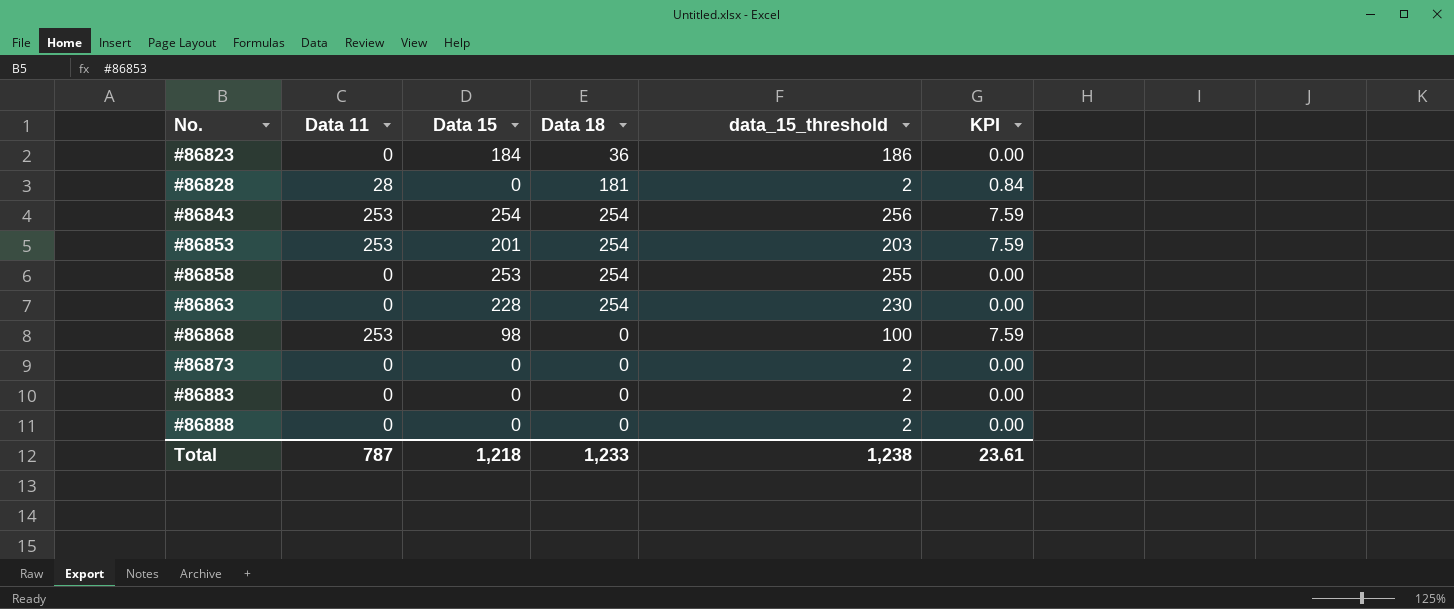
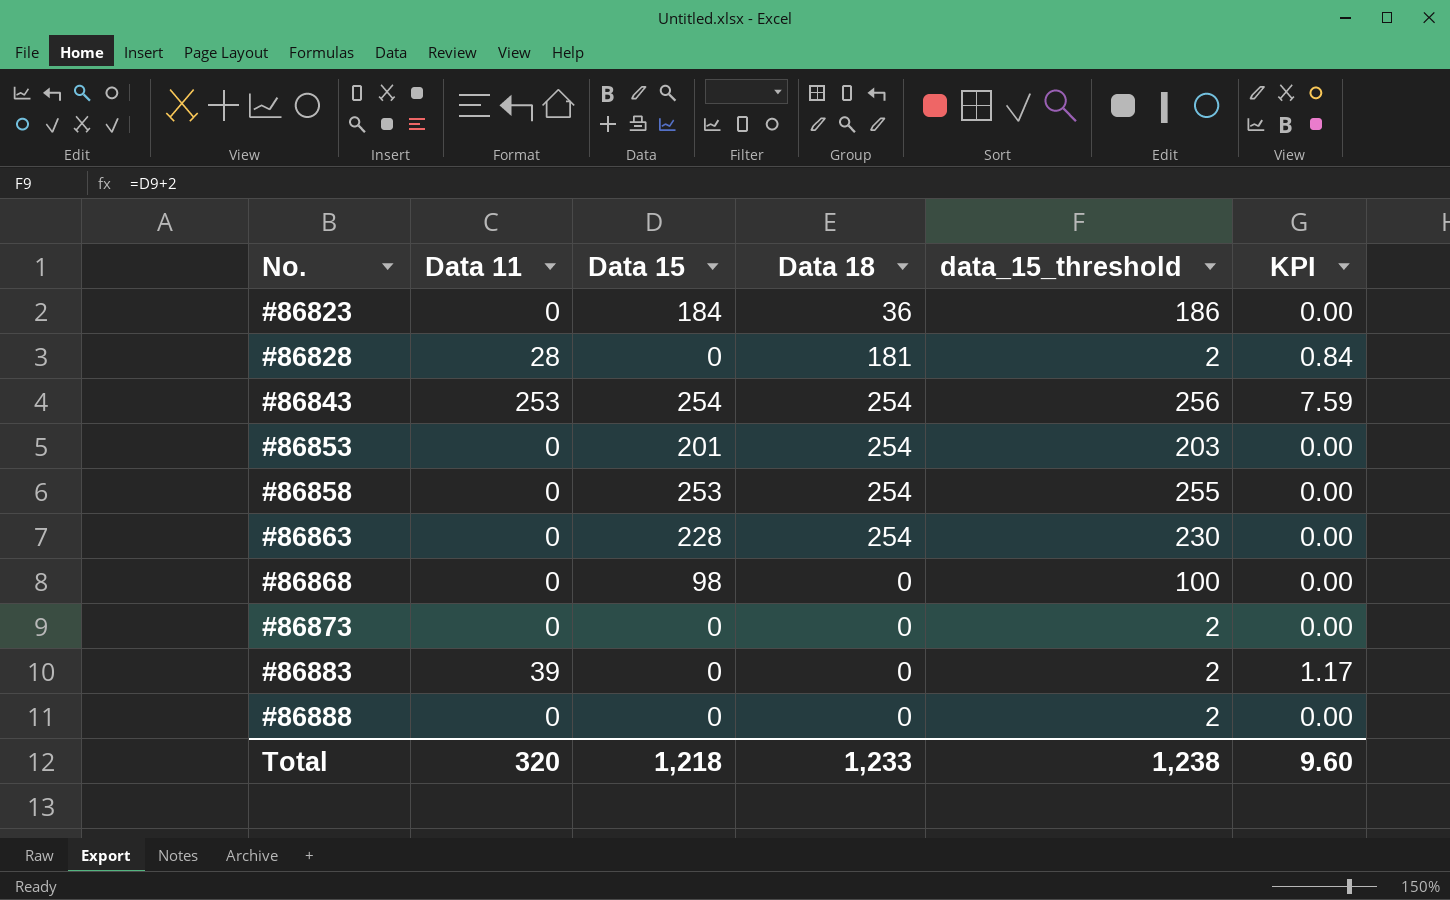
#86853 | Data 11: 253 -> 0
#86853 | KPI: 7.59 -> 0.00
#86868 | Data 11: 253 -> 0
#86868 | KPI: 7.59 -> 0.00
#86883 | Data 11: 0 -> 39
#86883 | KPI: 0.00 -> 1.17
Total | Data 11: 787 -> 320
Total | KPI: 23.61 -> 9.60

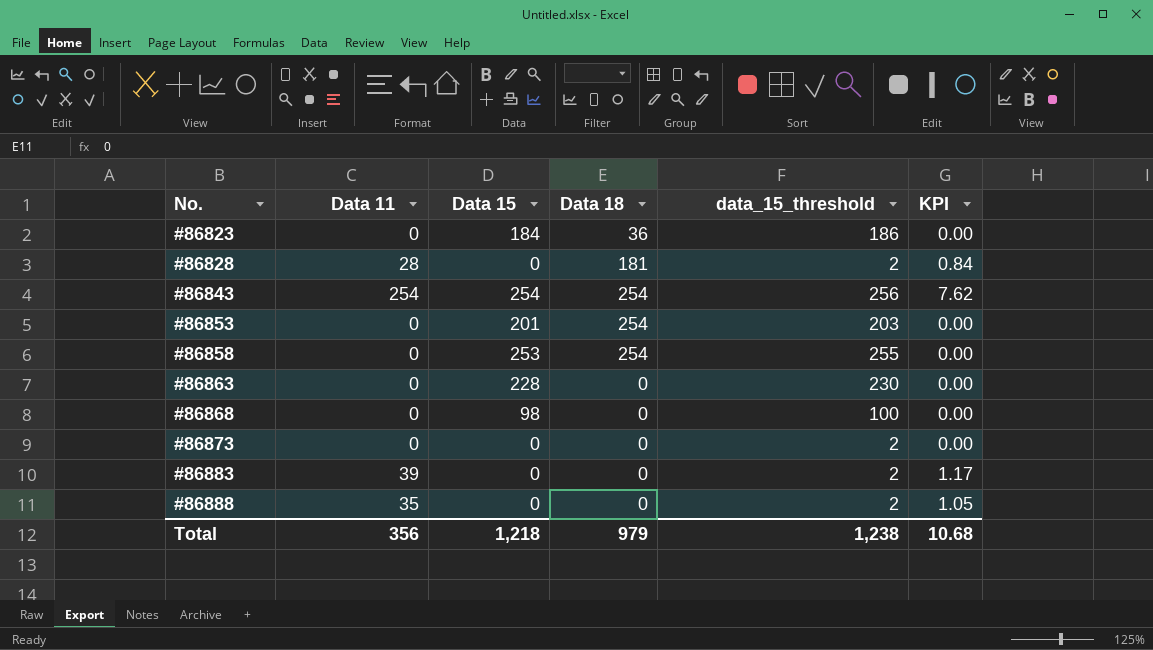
#86843 | Data 11: 253 -> 254
#86843 | KPI: 7.59 -> 7.62
#86863 | Data 18: 254 -> 0
#86888 | Data 11: 0 -> 35
#86888 | KPI: 0.00 -> 1.05
Total | Data 11: 320 -> 356
Total | Data 18: 1,233 -> 979
Total | KPI: 9.60 -> 10.68

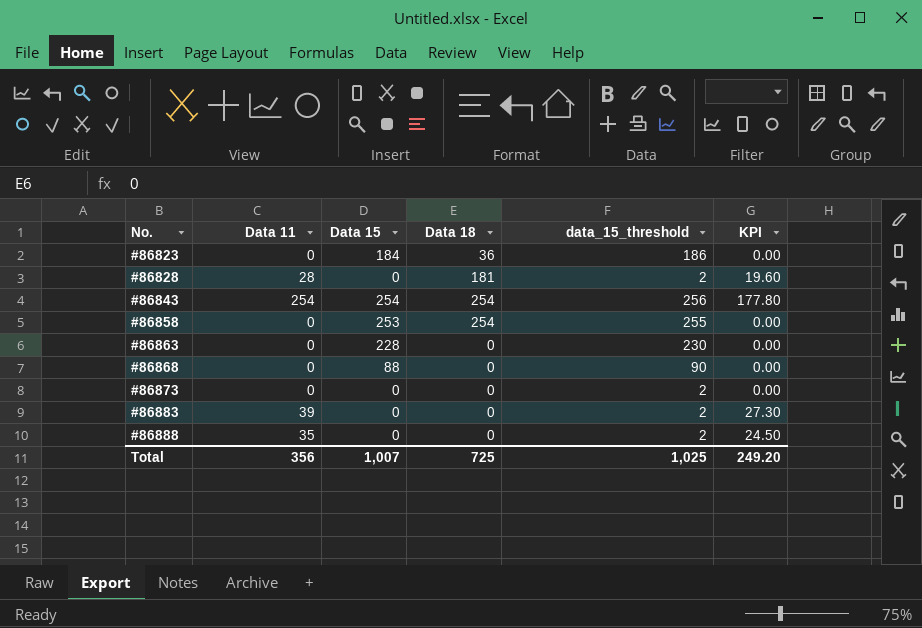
column KPI | formula: [Data 11] * 0.03 -> [Data 11] * 0.7
row #86853: 0 | 201 | 254 | 203 | 0.00 -> none
#86868 | Data 15: 98 -> 88
#86868 | data_15_threshold: 100 -> 90
Total | Data 15: 1,218 -> 1,007
Total | Data 18: 979 -> 725
Total | data_15_threshold: 1,238 -> 1,025
Total | KPI: 10.68 -> 249.20

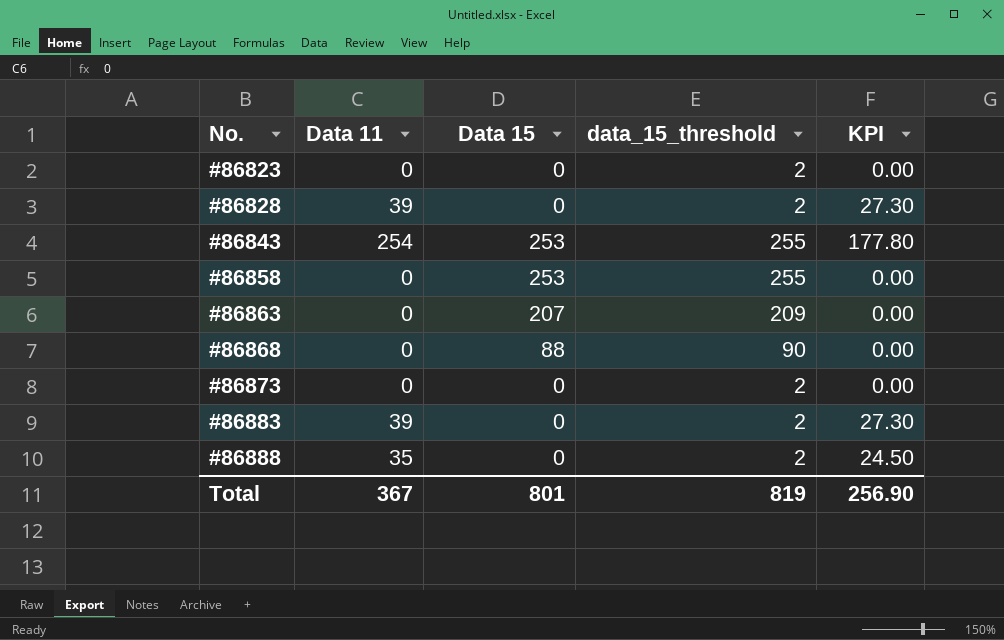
column Data 18 | position: 4 -> none
#86823 | Data 15: 184 -> 0
#86823 | data_15_threshold: 186 -> 2
#86828 | Data 11: 28 -> 39
#86828 | KPI: 19.60 -> 27.30
#86843 | Data 15: 254 -> 253
#86843 | data_15_threshold: 256 -> 255
#86863 | Data 15: 228 -> 207
#86863 | data_15_threshold: 230 -> 209
Total | Data 11: 356 -> 367
Total | Data 15: 1,007 -> 801
Total | data_15_threshold: 1,025 -> 819
Total | KPI: 249.20 -> 256.90

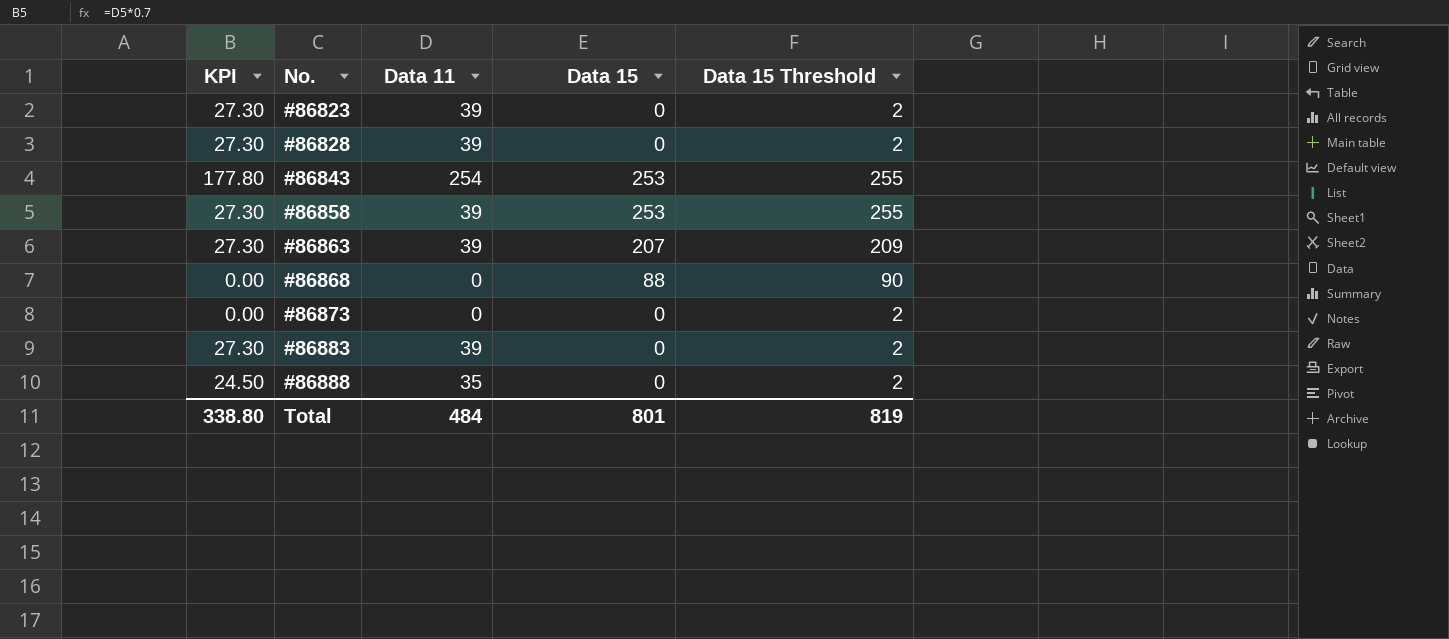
column KPI | position: 5 -> 1
column name: data_15_threshold -> Data 15 Threshold
#86823 | KPI: 0.00 -> 27.30
#86823 | Data 11: 0 -> 39
#86858 | KPI: 0.00 -> 27.30
#86858 | Data 11: 0 -> 39
#86863 | KPI: 0.00 -> 27.30
#86863 | Data 11: 0 -> 39
Total | KPI: 256.90 -> 338.80
Total | Data 11: 367 -> 484

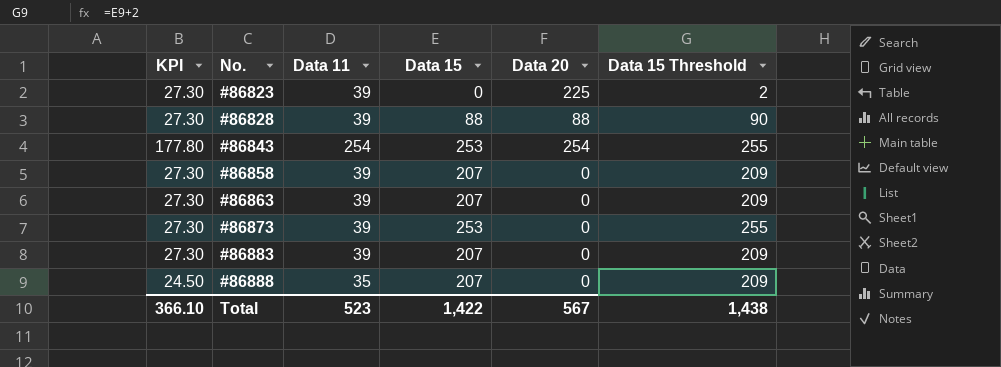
column Data 20 | position: none -> 5
row #86868: 0.00 | 0 | 88 | 90 -> none
#86828 | Data 15: 0 -> 88
#86828 | Data 15 Threshold: 2 -> 90
#86858 | Data 15: 253 -> 207
#86858 | Data 15 Threshold: 255 -> 209
#86873 | KPI: 0.00 -> 27.30
#86873 | Data 11: 0 -> 39
#86873 | Data 15: 0 -> 253
#86873 | Data 15 Threshold: 2 -> 255
#86883 | Data 15: 0 -> 207
#86883 | Data 15 Threshold: 2 -> 209
#86888 | Data 15: 0 -> 207
#86888 | Data 15 Threshold: 2 -> 209
Total | KPI: 338.80 -> 366.10
Total | Data 11: 484 -> 523
Total | Data 15: 801 -> 1,422
Total | Data 15 Threshold: 819 -> 1,438

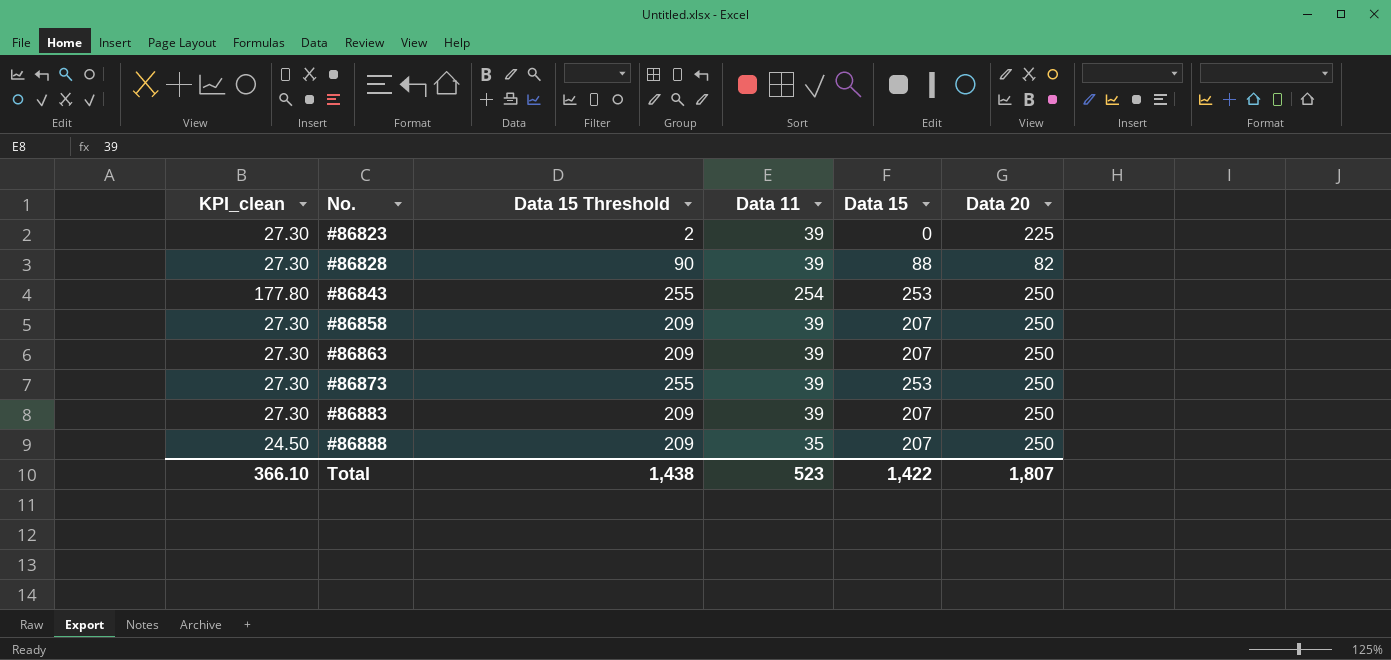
column name: KPI -> KPI_clean
column Data 15 Threshold | position: 6 -> 3
#86828 | Data 20: 88 -> 82
#86843 | Data 20: 254 -> 250
#86858 | Data 20: 0 -> 250
#86863 | Data 20: 0 -> 250
#86873 | Data 20: 0 -> 250
#86883 | Data 20: 0 -> 250
#86888 | Data 20: 0 -> 250
Total | Data 20: 567 -> 1,807

